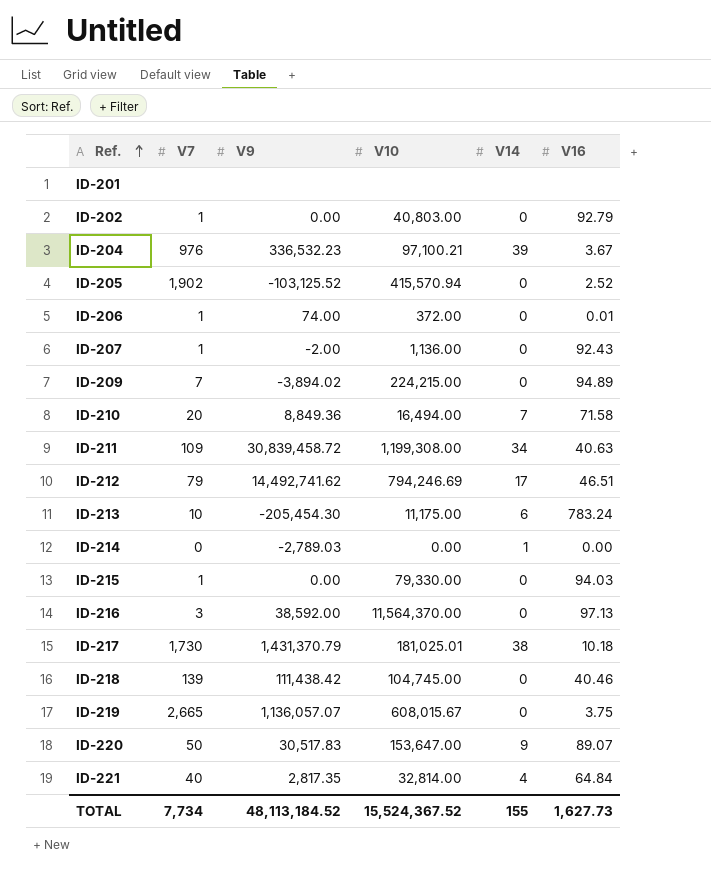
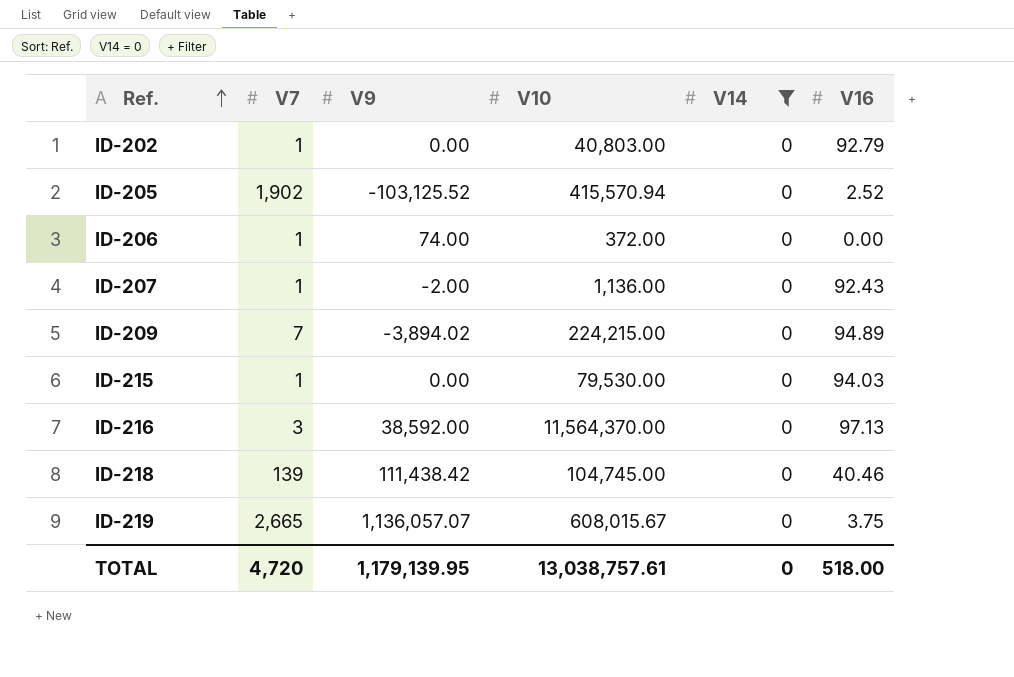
filter: none -> V14 = 0
ID-206 | V16: 0.01 -> 0.00
ID-215 | V10: 79,330.00 -> 79,530.00
TOTAL | V7: 7,734 -> 4,720
TOTAL | V9: 48,113,184.52 -> 1,179,139.95
TOTAL | V10: 15,524,367.52 -> 13,038,757.61
TOTAL | V14: 155 -> 0
TOTAL | V16: 1,627.73 -> 518.00

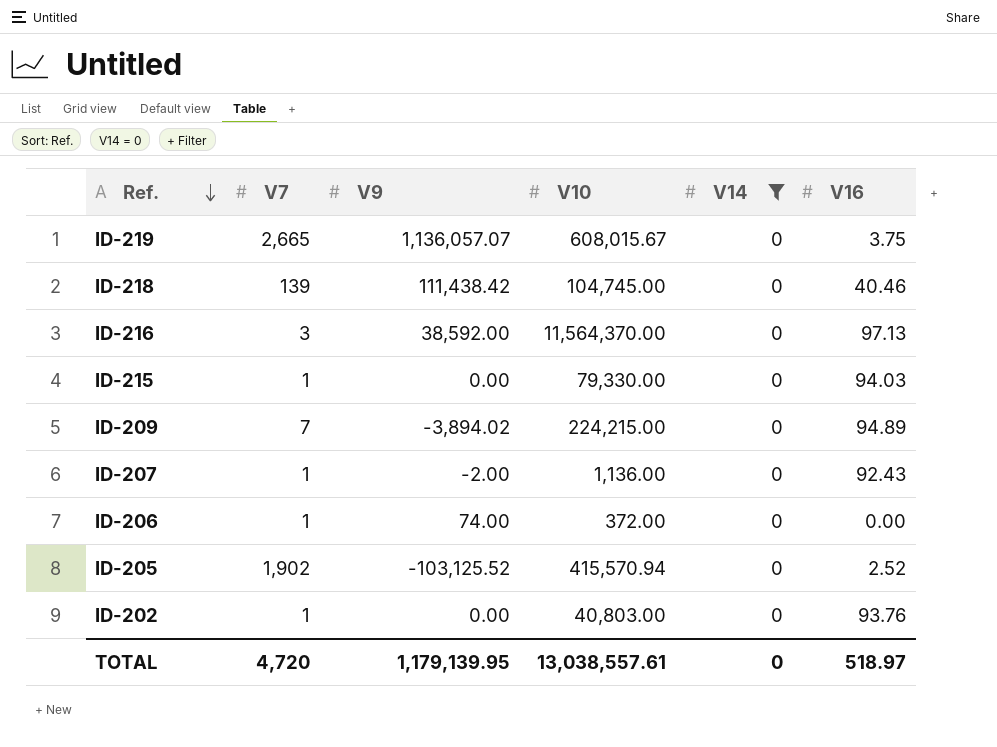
row order: Ref. ascending -> Ref. descending
ID-215 | V10: 79,530.00 -> 79,330.00
ID-202 | V16: 92.79 -> 93.76
TOTAL | V10: 13,038,757.61 -> 13,038,557.61
TOTAL | V16: 518.00 -> 518.97

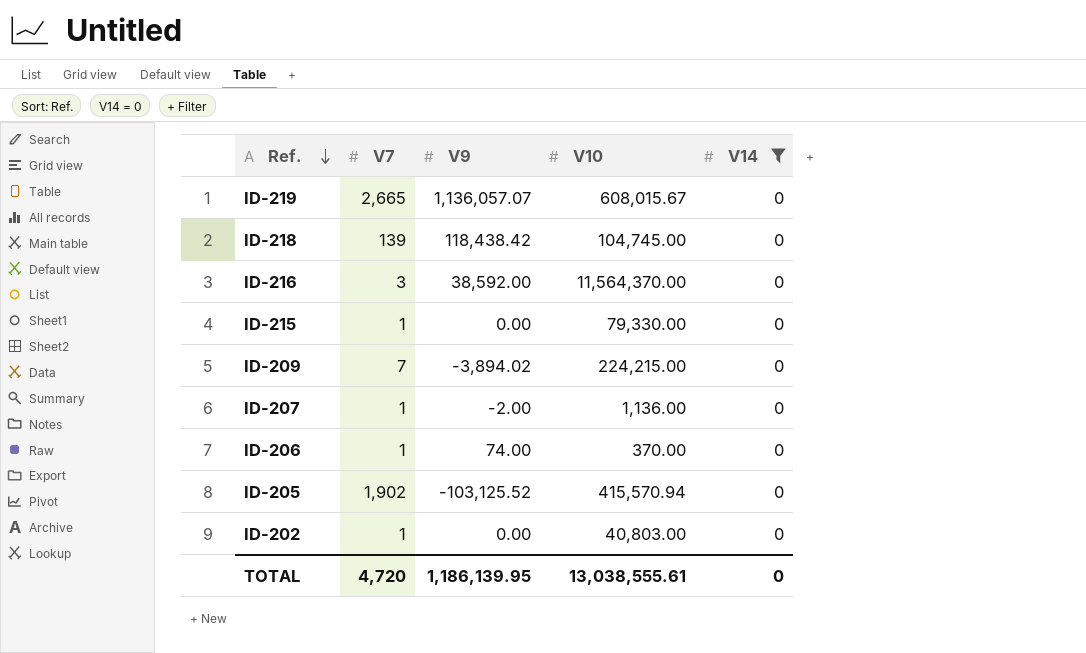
column V16 | position: 6 -> none
ID-218 | V9: 111,438.42 -> 118,438.42
ID-206 | V10: 372.00 -> 370.00
TOTAL | V9: 1,179,139.95 -> 1,186,139.95
TOTAL | V10: 13,038,557.61 -> 13,038,555.61

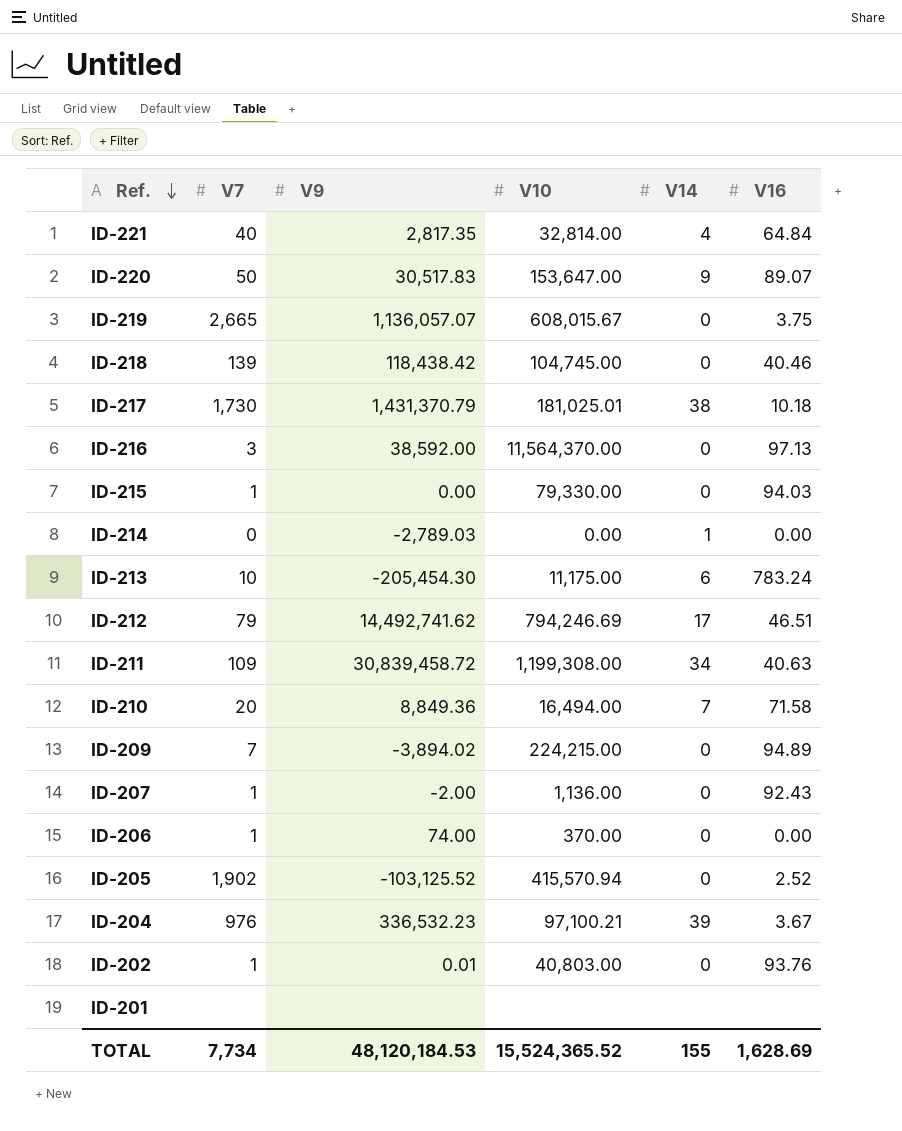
filter: V14 = 0 -> none
column V16 | position: none -> 6
ID-202 | V9: 0.00 -> 0.01
TOTAL | V7: 4,720 -> 7,734
TOTAL | V9: 1,186,139.95 -> 48,120,184.53
TOTAL | V10: 13,038,555.61 -> 15,524,365.52
TOTAL | V14: 0 -> 155

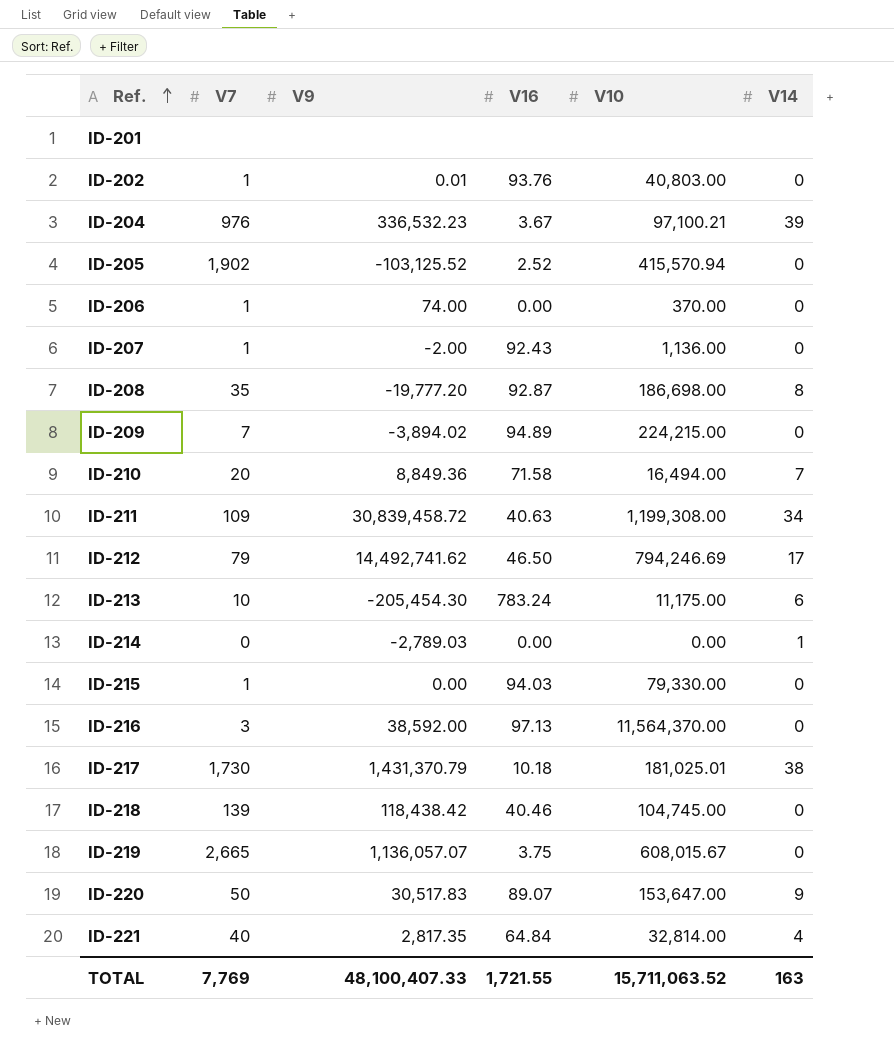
row order: Ref. descending -> Ref. ascending
column V16 | position: 6 -> 4
row ID-208: none -> 35 | -19,777.20 | 92.87 | 186,698.00 | 8
ID-212 | V16: 46.51 -> 46.50
TOTAL | V7: 7,734 -> 7,769
TOTAL | V9: 48,120,184.53 -> 48,100,407.33
TOTAL | V16: 1,628.69 -> 1,721.55
TOTAL | V10: 15,524,365.52 -> 15,711,063.52
TOTAL | V14: 155 -> 163

